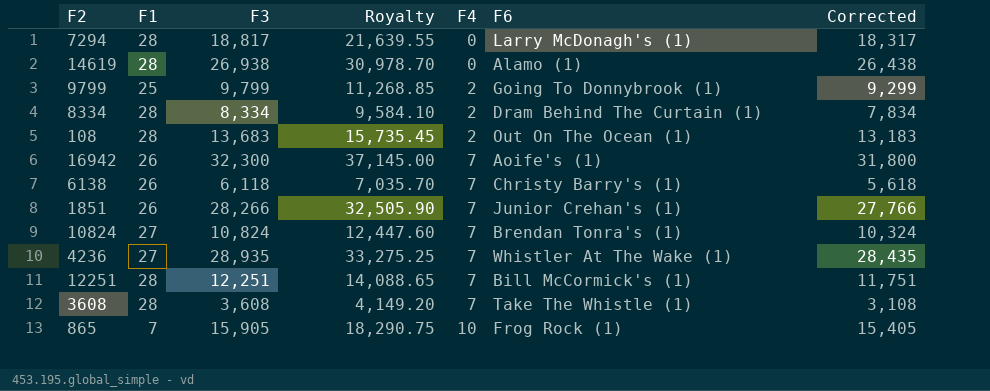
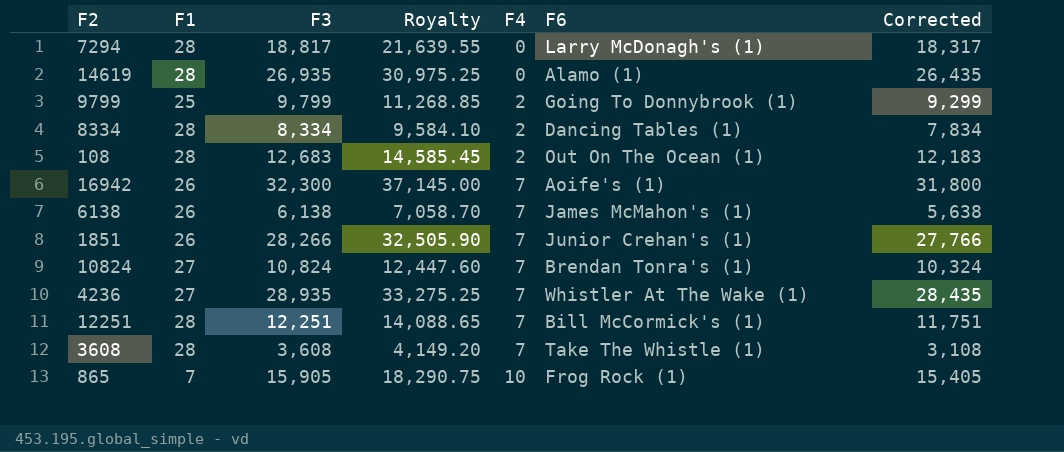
14619 | F3: 26,938 -> 26,935
14619 | Royalty: 30,978.70 -> 30,975.25
14619 | Corrected: 26,438 -> 26,435
8334 | F6: Dram Behind The Curtain (1) -> Dancing Tables (1)
108 | F3: 13,683 -> 12,683
108 | Royalty: 15,735.45 -> 14,585.45
108 | Corrected: 13,183 -> 12,183
6138 | F3: 6,118 -> 6,138
6138 | Royalty: 7,035.70 -> 7,058.70
6138 | F6: Christy Barry's (1) -> James McMahon's (1)
6138 | Corrected: 5,618 -> 5,638

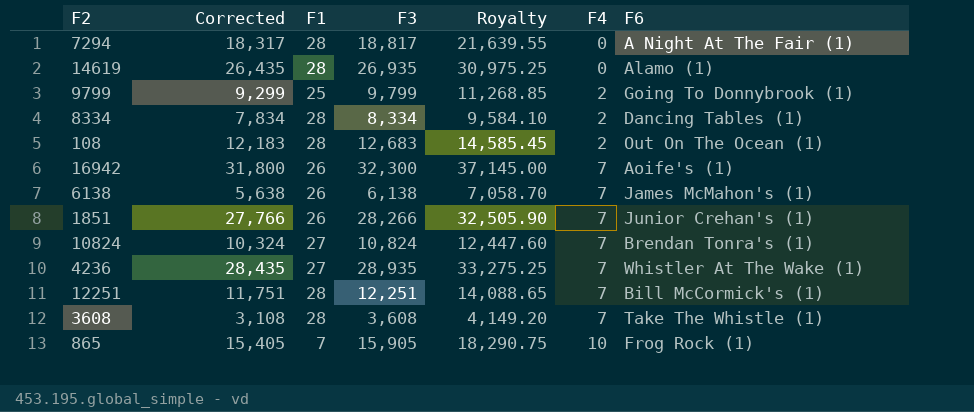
column Corrected | position: 7 -> 2
7294 | F6: Larry McDonagh's (1) -> A Night At The Fair (1)

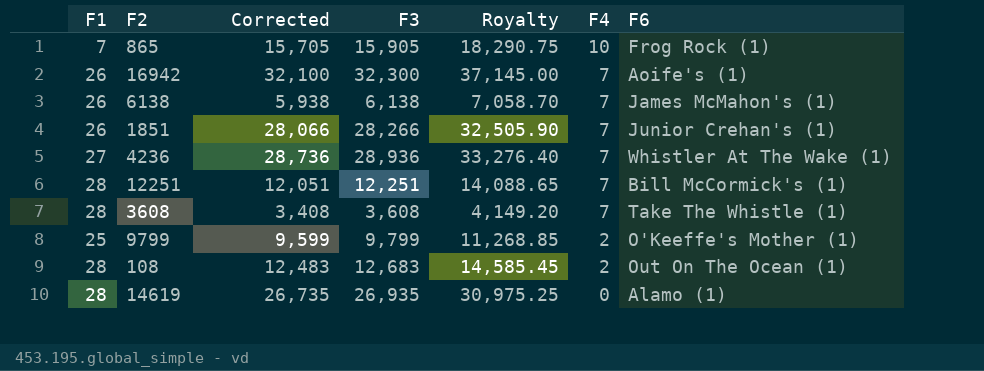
row order: F4 ascending -> F4 descending
column F1 | position: 3 -> 1
column Corrected | formula: [F3] - 500 -> [F3] - 200
row 7294: 18,317 | 28 | 18,817 | 21,639.55 | 0 | A Night At The Fair (1) -> none
row 8334: 7,834 | 28 | 8,334 | 9,584.10 | 2 | Dancing Tables (1) -> none
row 10824: 10,324 | 27 | 10,824 | 12,447.60 | 7 | Brendan Tonra's (1) -> none
4236 | F3: 28,935 -> 28,936
4236 | Royalty: 33,275.25 -> 33,276.40
9799 | F6: Going To Donnybrook (1) -> O'Keeffe's Mother (1)

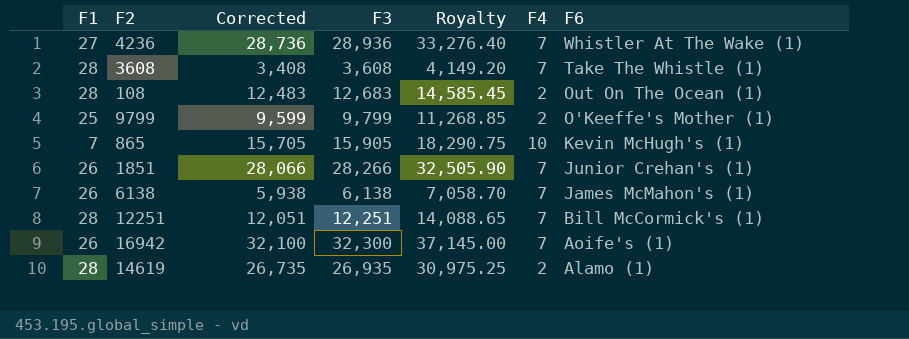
row order: F4 descending -> F6 descending
865 | F6: Frog Rock (1) -> Kevin McHugh's (1)
14619 | F4: 0 -> 2

